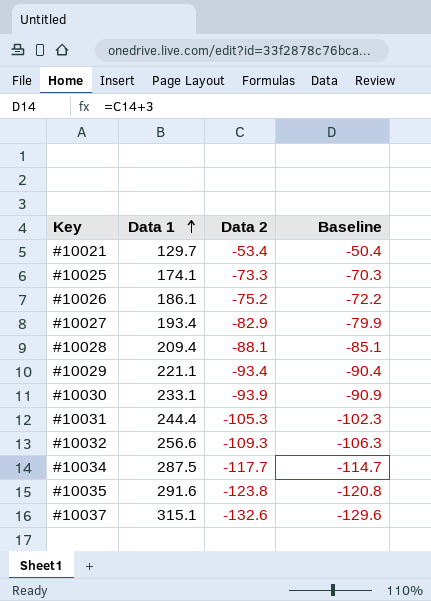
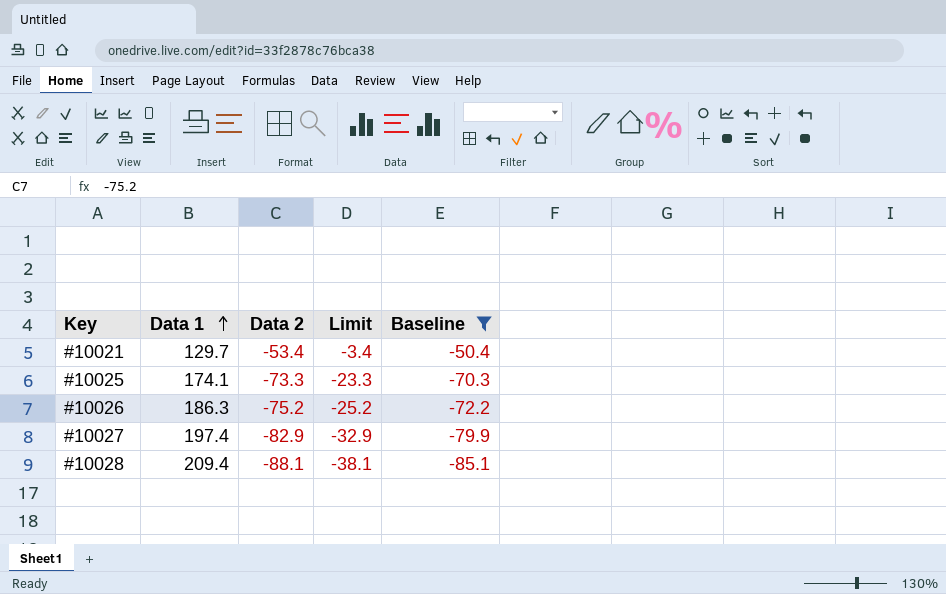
filter: none -> Baseline >= -85.1
column Limit | formula: none -> [Data 2] + 50
#10026 | Data 1: 186.1 -> 186.3
#10027 | Data 1: 193.4 -> 197.4

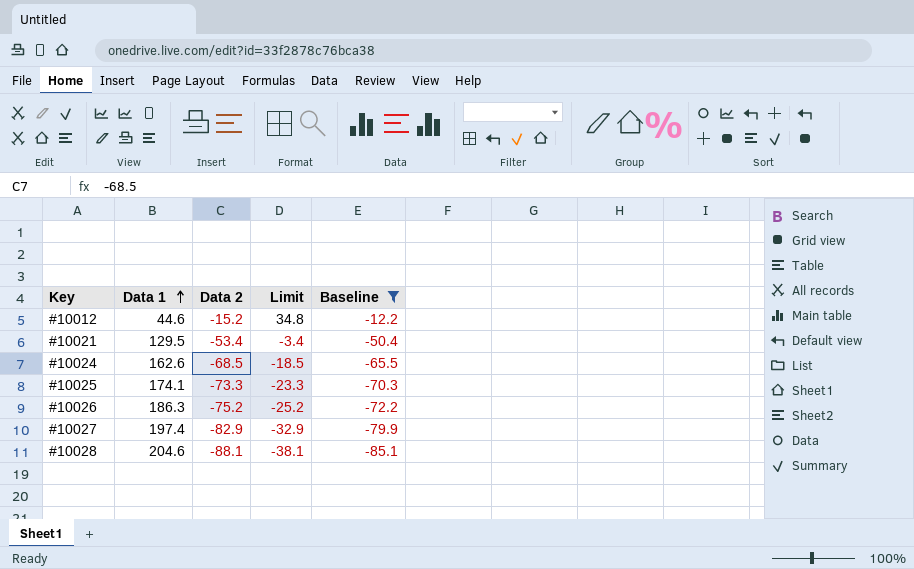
row #10012: none -> 44.6 | -15.2 | 34.8 | -12.2
#10021 | Data 1: 129.7 -> 129.5
row #10024: none -> 162.6 | -68.5 | -18.5 | -65.5
#10028 | Data 1: 209.4 -> 204.6

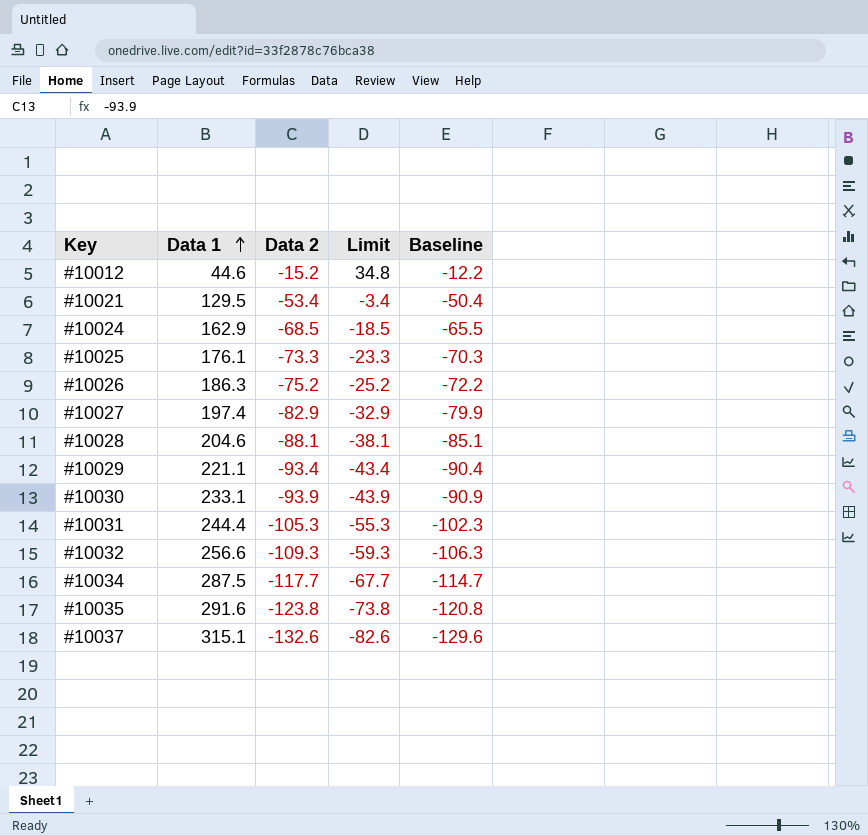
filter: Baseline >= -85.1 -> none
#10024 | Data 1: 162.6 -> 162.9
#10025 | Data 1: 174.1 -> 176.1

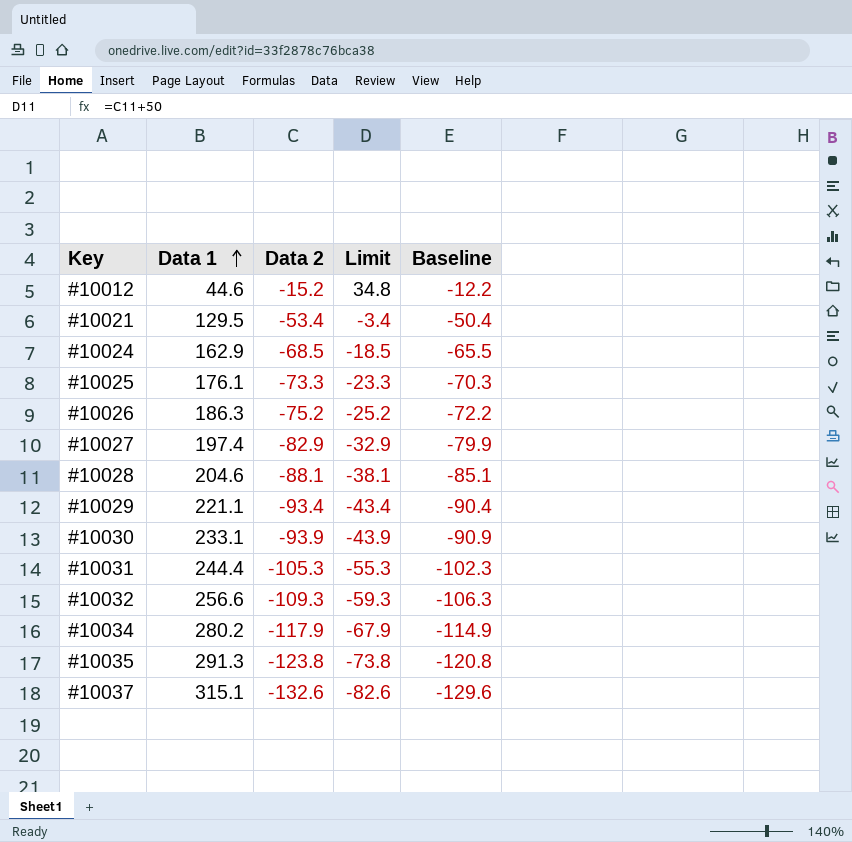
#10034 | Data 1: 287.5 -> 280.2
#10034 | Data 2: -117.7 -> -117.9
#10034 | Limit: -67.7 -> -67.9
#10034 | Baseline: -114.7 -> -114.9
#10035 | Data 1: 291.6 -> 291.3

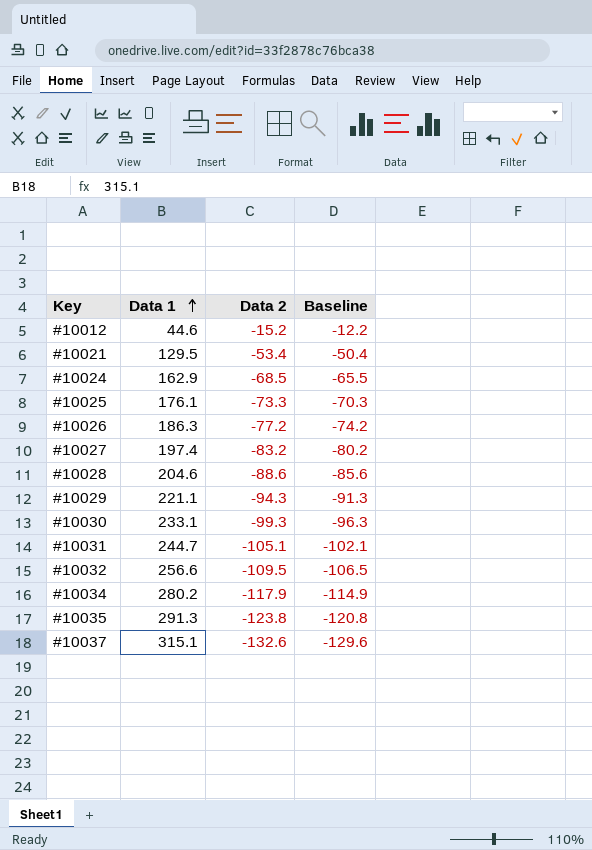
column Limit | formula: [Data 2] + 50 -> none
#10026 | Data 2: -75.2 -> -77.2
#10026 | Baseline: -72.2 -> -74.2
#10027 | Data 2: -82.9 -> -83.2
#10027 | Baseline: -79.9 -> -80.2
#10028 | Data 2: -88.1 -> -88.6
#10028 | Baseline: -85.1 -> -85.6
#10029 | Data 2: -93.4 -> -94.3
#10029 | Baseline: -90.4 -> -91.3
#10030 | Data 2: -93.9 -> -99.3
#10030 | Baseline: -90.9 -> -96.3
#10031 | Data 1: 244.4 -> 244.7
#10031 | Data 2: -105.3 -> -105.1
#10031 | Baseline: -102.3 -> -102.1
#10032 | Data 2: -109.3 -> -109.5
#10032 | Baseline: -106.3 -> -106.5

